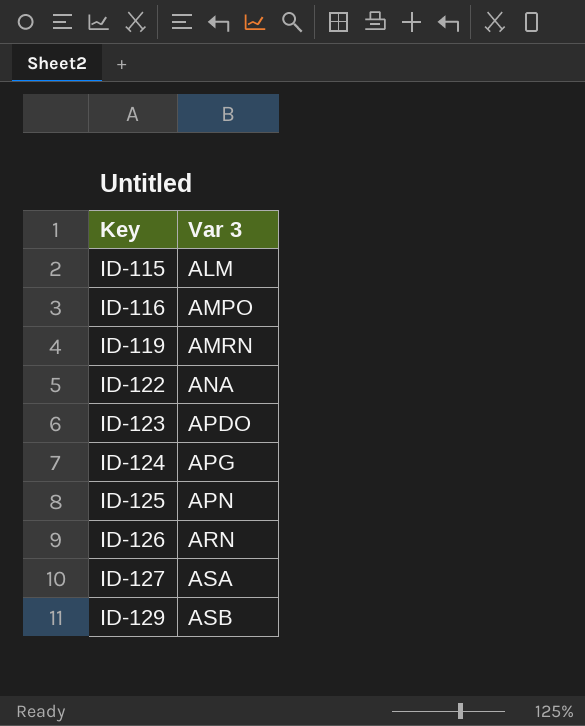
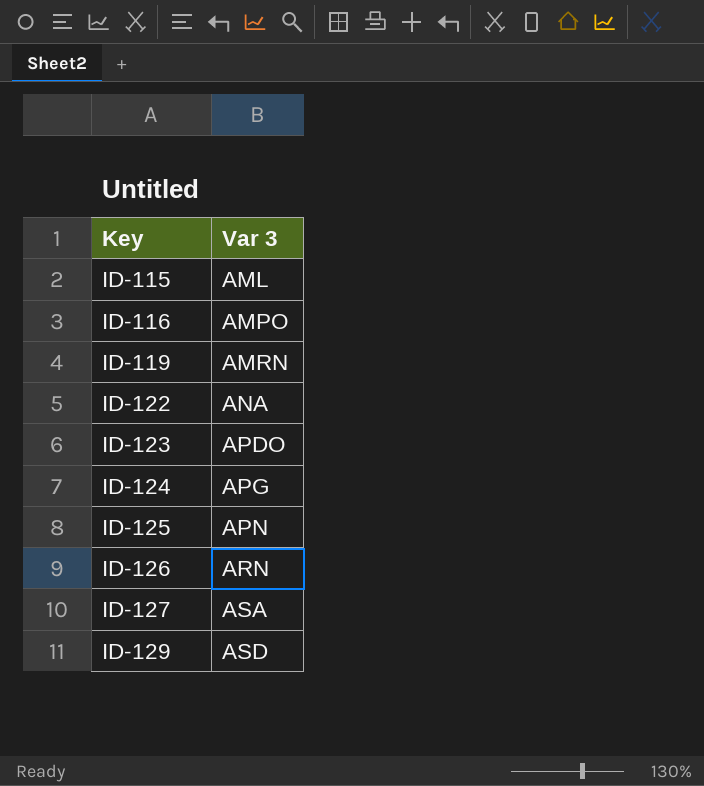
ID-115 | Var 3: ALM -> AML
ID-129 | Var 3: ASB -> ASD

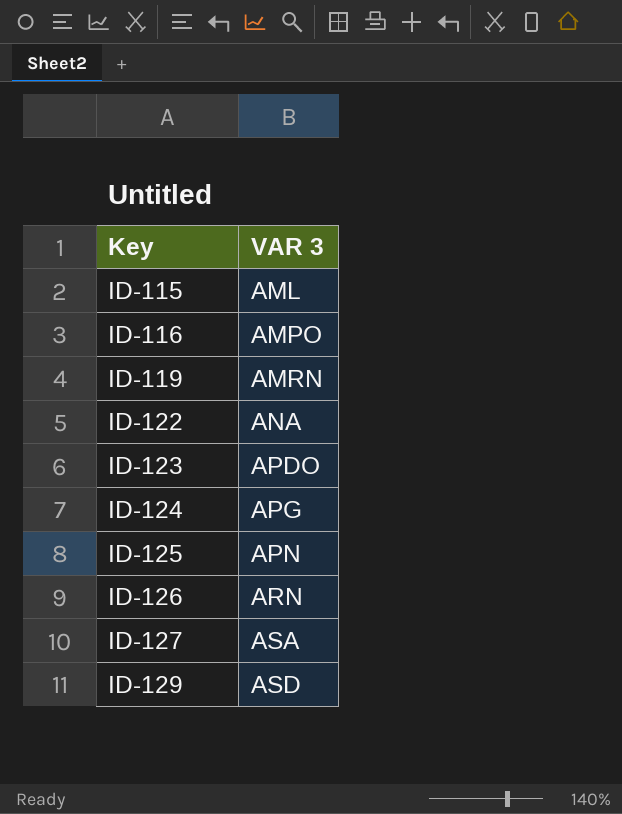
column name: Var 3 -> VAR 3

